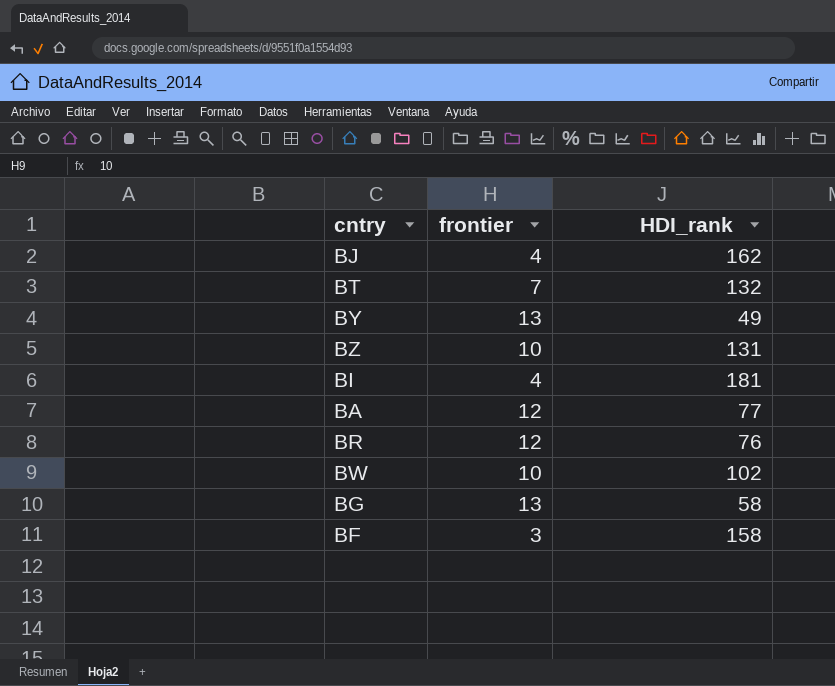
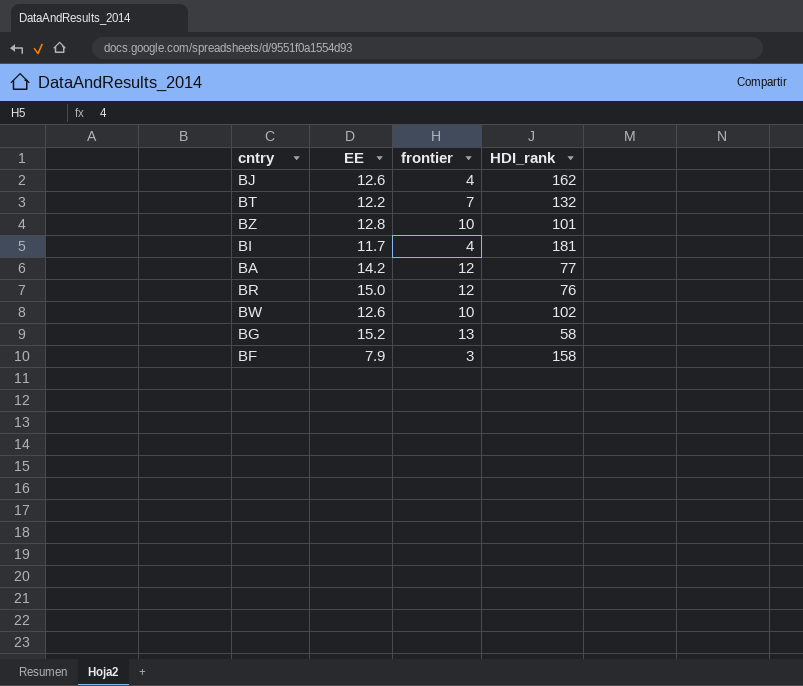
column EE | position: none -> 2
row BY: 13 | 49 -> none
BZ | HDI_rank: 131 -> 101

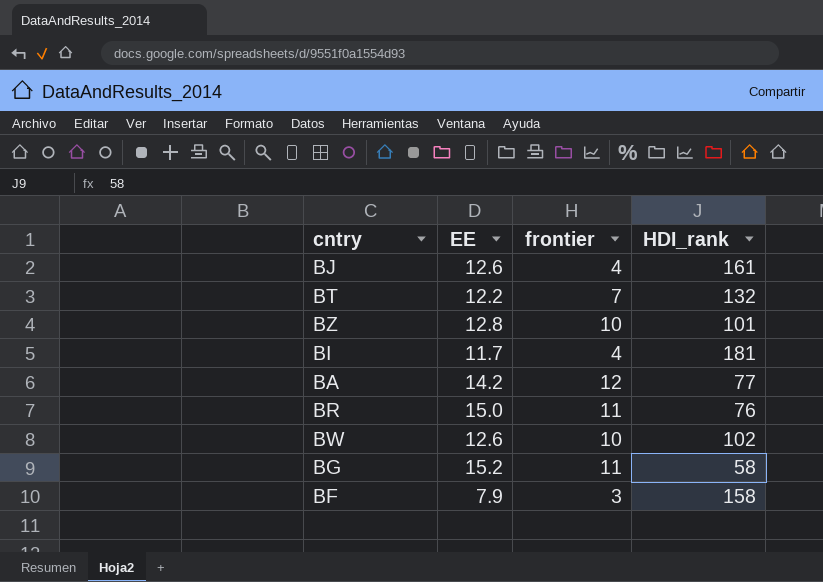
BJ | HDI_rank: 162 -> 161
BR | frontier: 12 -> 11
BG | frontier: 13 -> 11

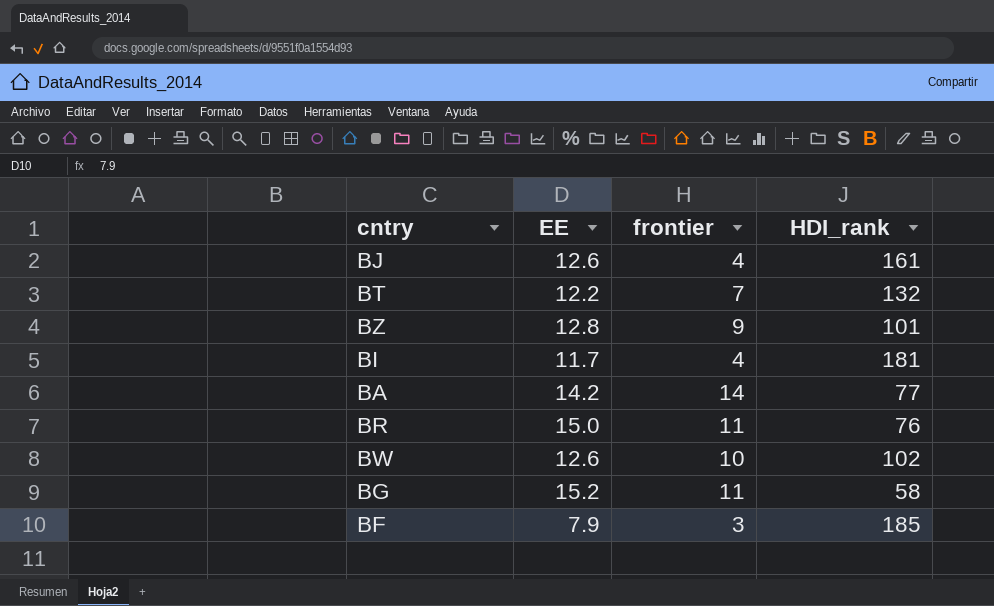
BZ | frontier: 10 -> 9
BA | frontier: 12 -> 14
BF | HDI_rank: 158 -> 185

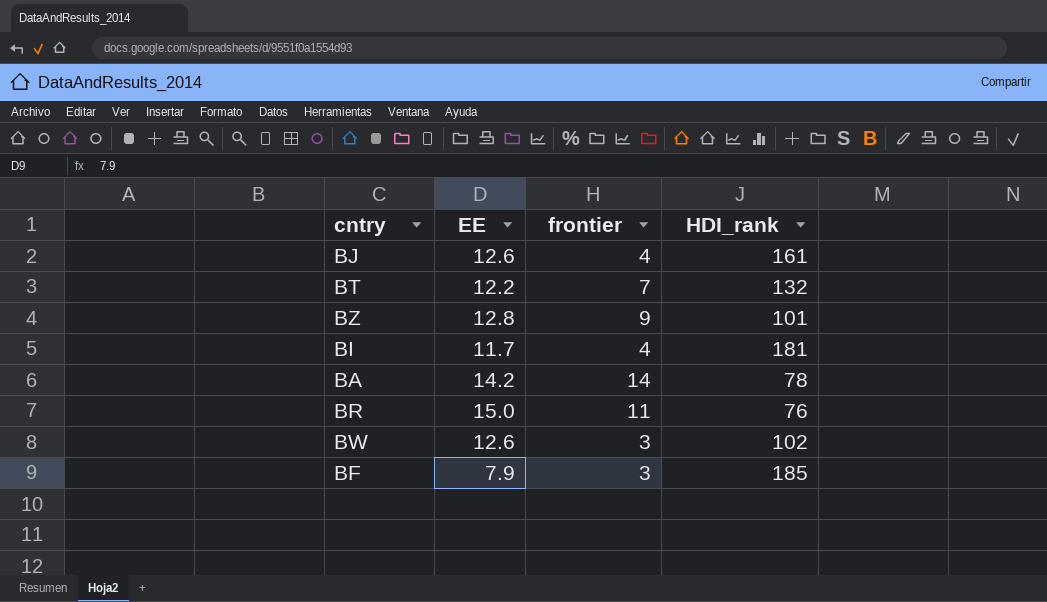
row BG: 15.2 | 11 | 58 -> none
BA | HDI_rank: 77 -> 78
BW | frontier: 10 -> 3

